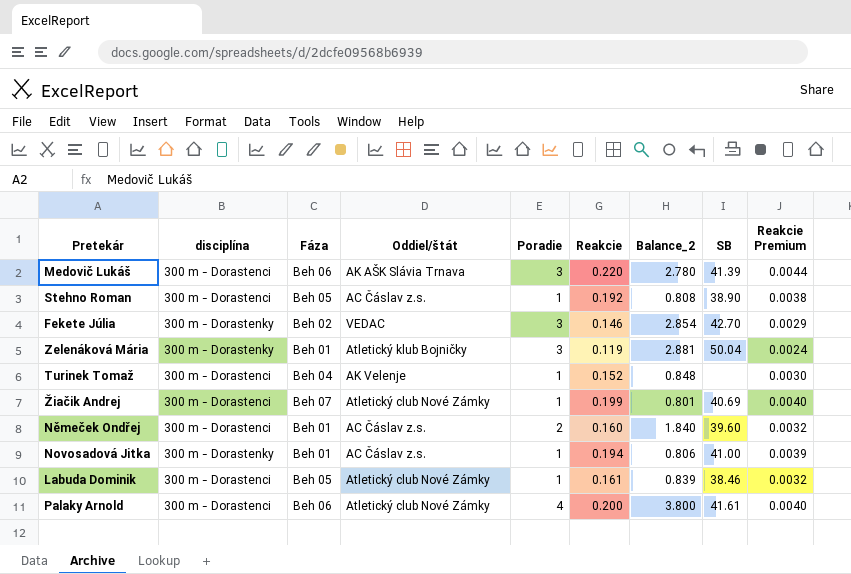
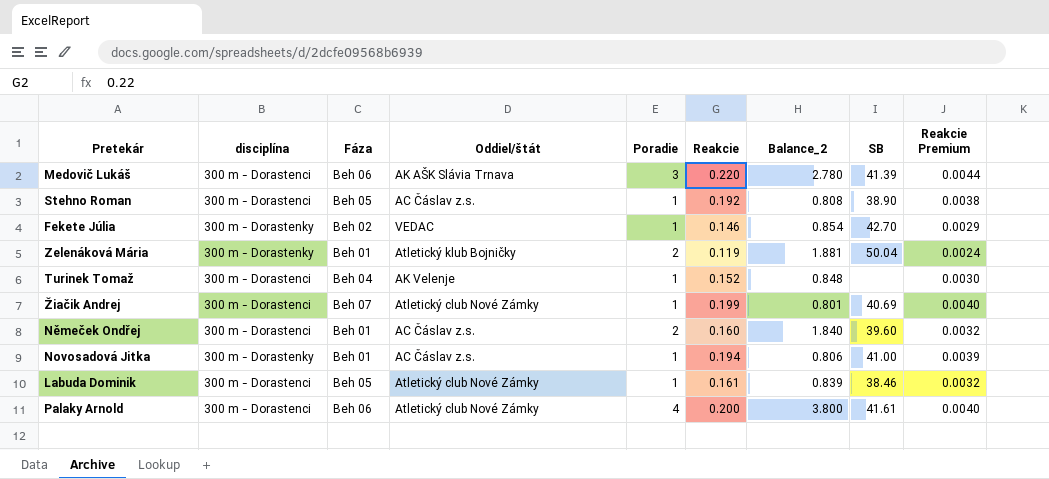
Fekete Júlia | Poradie: 3 -> 1
Fekete Júlia | Balance_2: 2.854 -> 0.854
Zelenáková Mária | Poradie: 3 -> 2
Zelenáková Mária | Balance_2: 2.881 -> 1.881

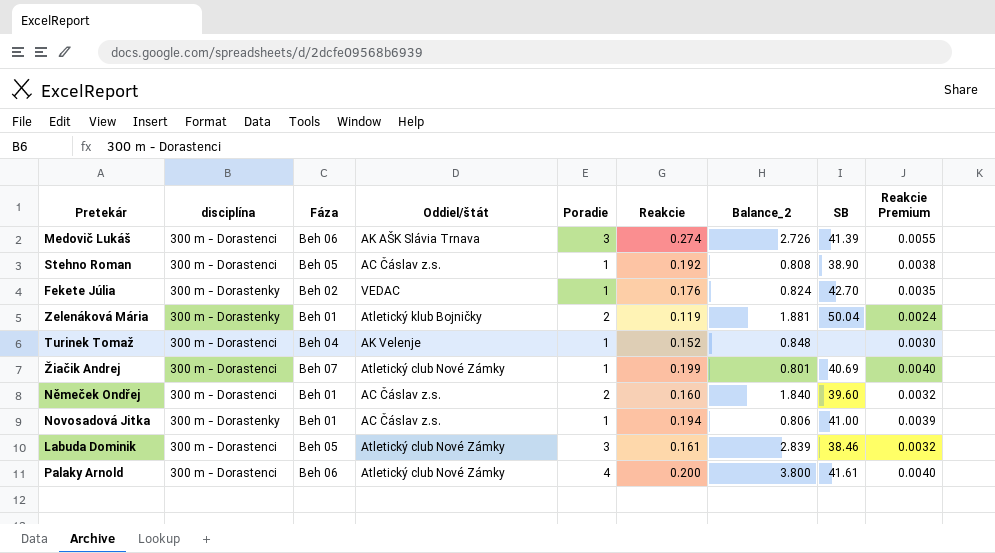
Medovič Lukáš | Reakcie: 0.220 -> 0.274
Medovič Lukáš | Balance_2: 2.780 -> 2.726
Medovič Lukáš | Reakcie Premium: 0.0044 -> 0.0055
Fekete Júlia | Reakcie: 0.146 -> 0.176
Fekete Júlia | Balance_2: 0.854 -> 0.824
Fekete Júlia | Reakcie Premium: 0.0029 -> 0.0035
Labuda Dominik | Poradie: 1 -> 3
Labuda Dominik | Balance_2: 0.839 -> 2.839

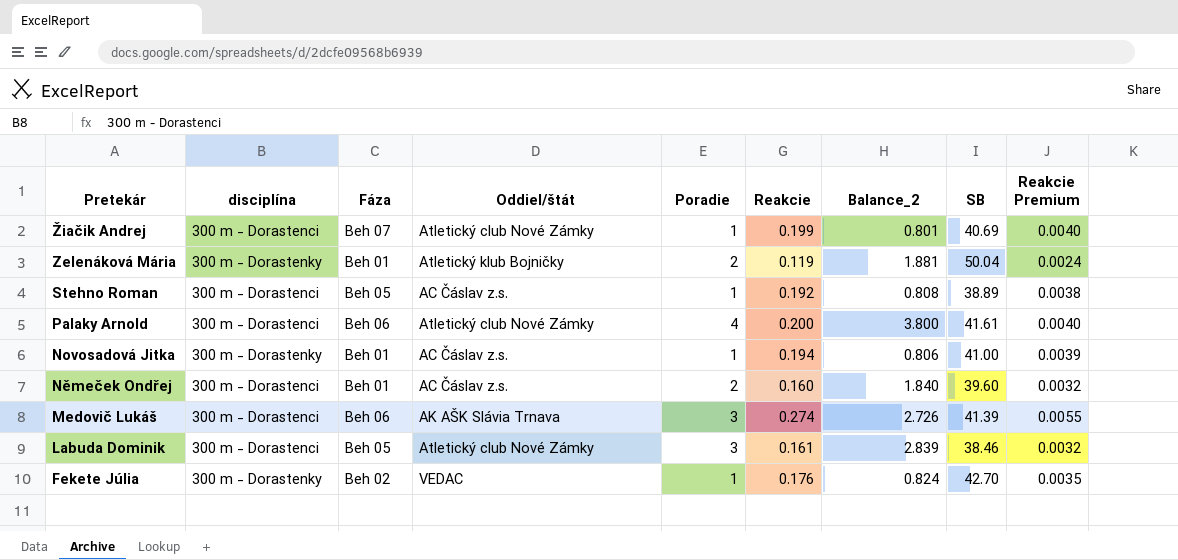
row order: none -> Pretekár descending
row Turinek Tomaž: 300 m - Dorastenci | Beh 04 | AK Velenje | 1 | 0.152 | 0.848 | none | 0.0030 -> none
Stehno Roman | SB: 38.90 -> 38.89

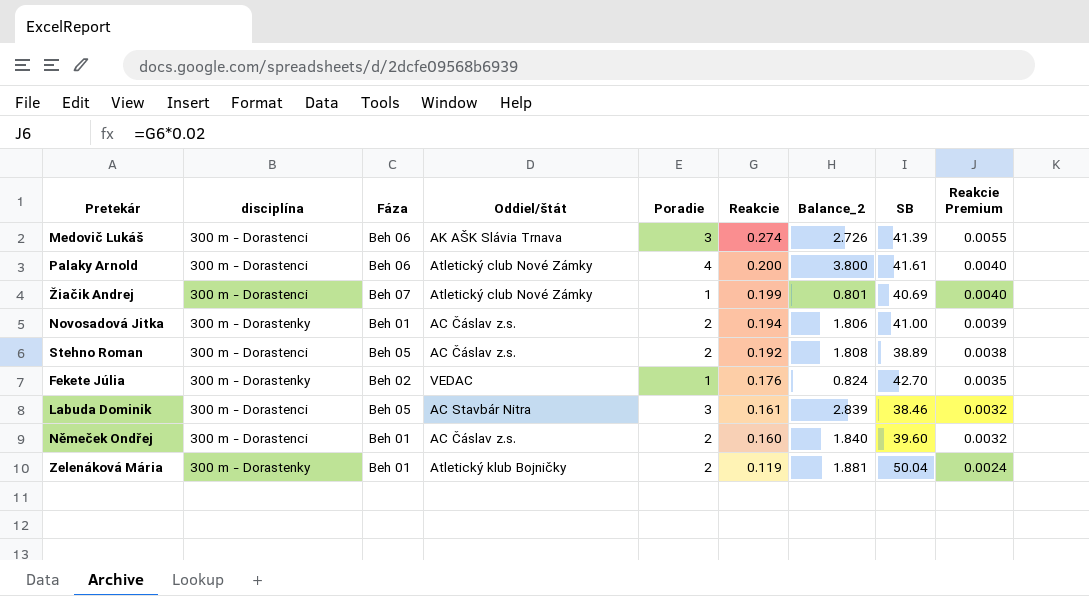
row order: Pretekár descending -> Reakcie descending
Novosadová Jitka | Poradie: 1 -> 2
Novosadová Jitka | Balance_2: 0.806 -> 1.806
Stehno Roman | Poradie: 1 -> 2
Stehno Roman | Balance_2: 0.808 -> 1.808
Labuda Dominik | Oddiel/štát: Atletický club Nové Zámky -> AC Stavbár Nitra

